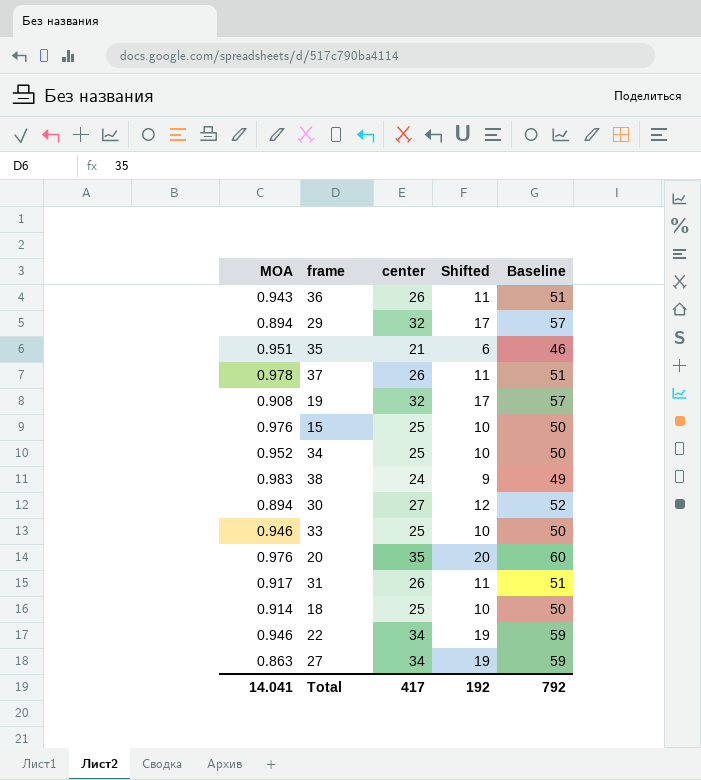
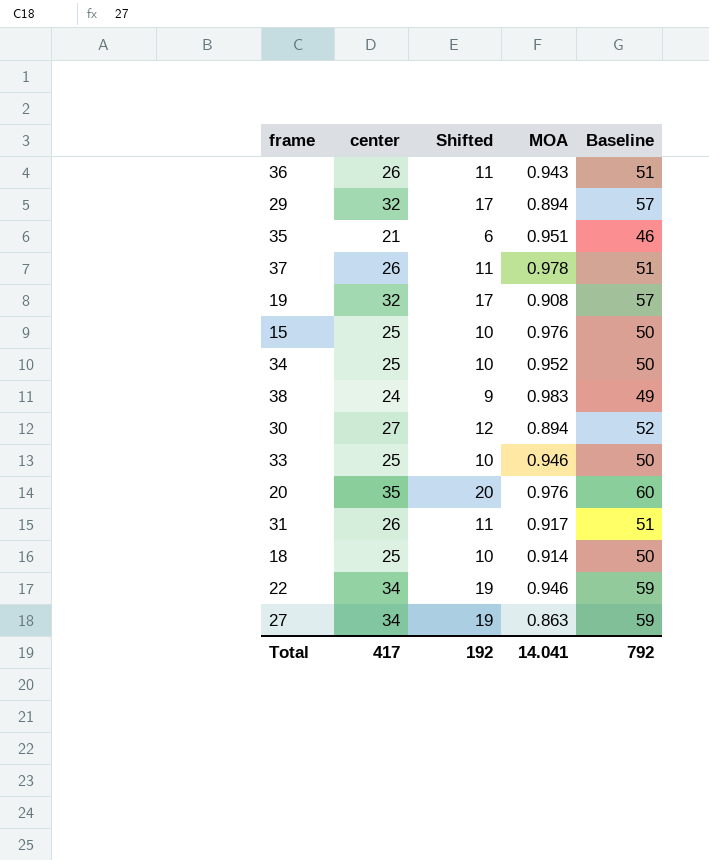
column MOA | position: 1 -> 4

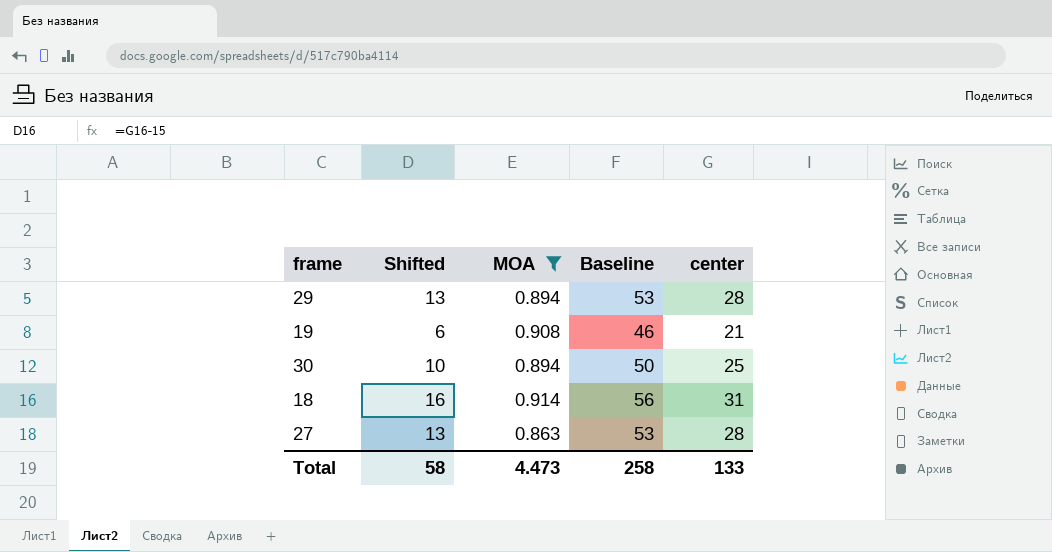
filter: none -> MOA <= 0.914
column center | position: 2 -> 5
29 | Shifted: 17 -> 13
29 | Baseline: 57 -> 53
29 | center: 32 -> 28
19 | Shifted: 17 -> 6
19 | Baseline: 57 -> 46
19 | center: 32 -> 21
30 | Shifted: 12 -> 10
30 | Baseline: 52 -> 50
30 | center: 27 -> 25
18 | Shifted: 10 -> 16
18 | Baseline: 50 -> 56
18 | center: 25 -> 31
27 | Shifted: 19 -> 13
27 | Baseline: 59 -> 53
27 | center: 34 -> 28
Total | Shifted: 192 -> 58
Total | MOA: 14.041 -> 4.473
Total | Baseline: 792 -> 258
Total | center: 417 -> 133

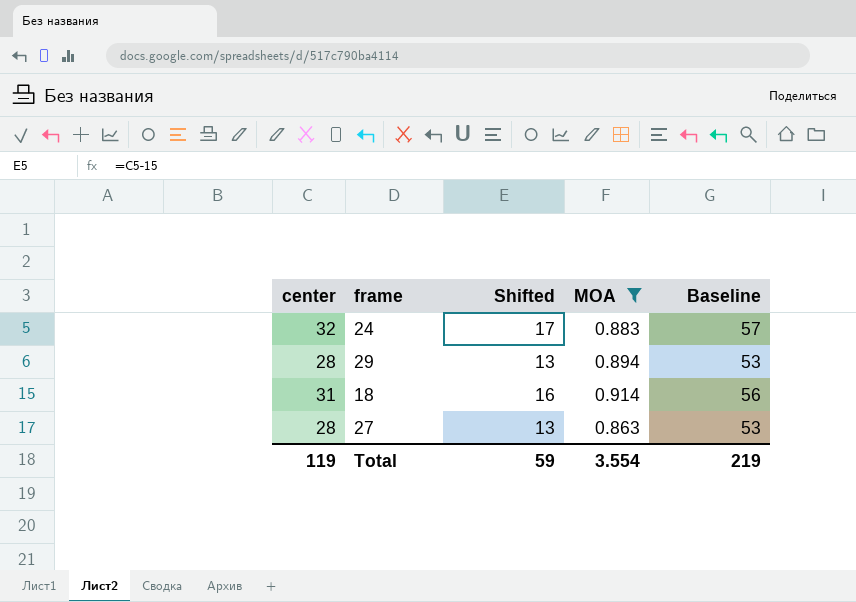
column center | position: 5 -> 1
row 19: 6 | 0.908 | 46 | 21 -> none
row 30: 10 | 0.894 | 50 | 25 -> none
row 24: none -> 32 | 17 | 0.883 | 57
Total | center: 133 -> 119
Total | Shifted: 58 -> 59
Total | MOA: 4.473 -> 3.554
Total | Baseline: 258 -> 219

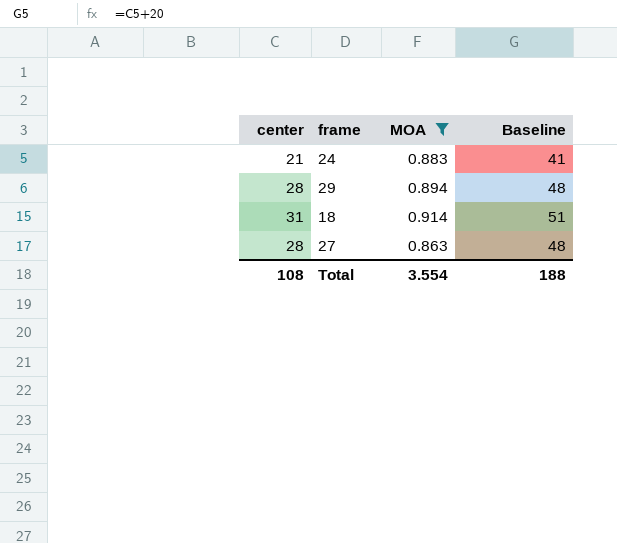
column Shifted | formula: [center] - 15 -> none
column Baseline | formula: [center] + 25 -> [center] + 20
24 | center: 32 -> 21
Total | center: 119 -> 108
Total | Baseline: 219 -> 188

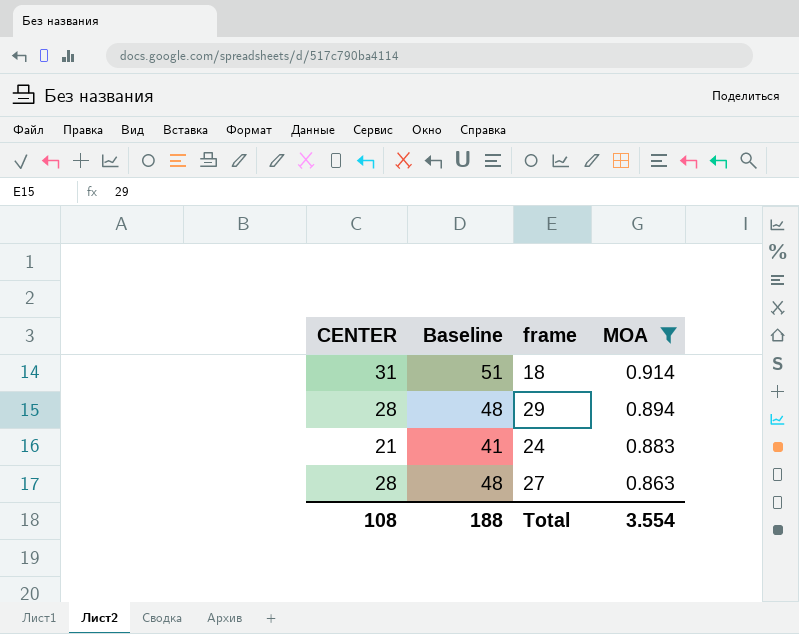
row order: none -> MOA descending
column name: center -> CENTER
column Baseline | position: 4 -> 2

